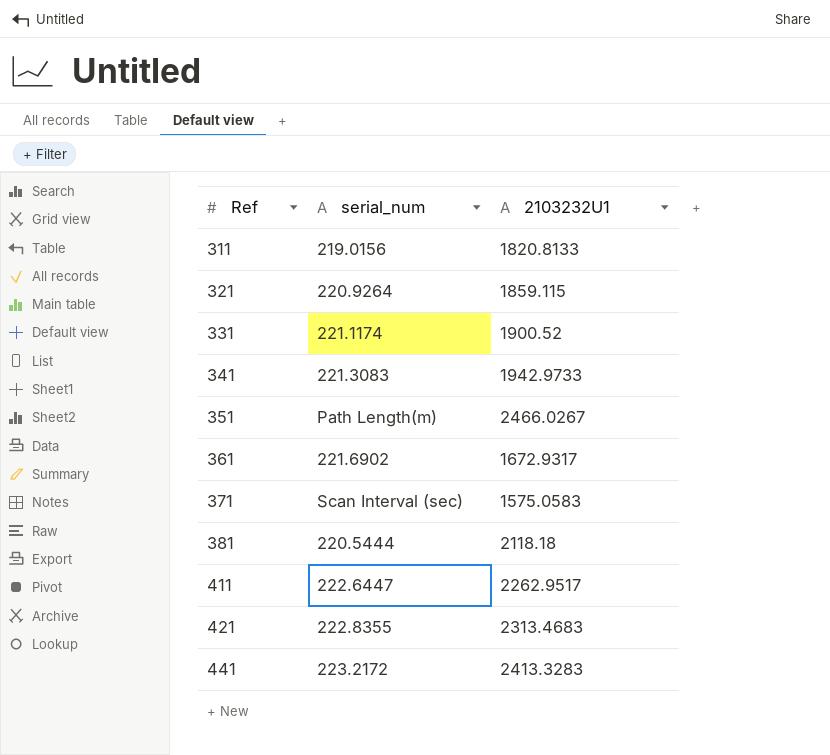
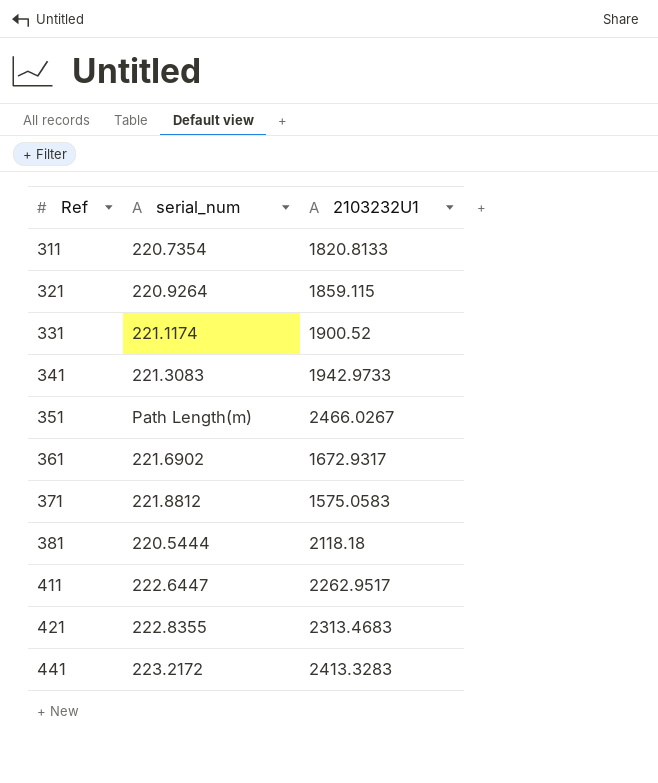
311 | serial_num: 219.0156 -> 220.7354
371 | serial_num: Scan Interval (sec) -> 221.8812

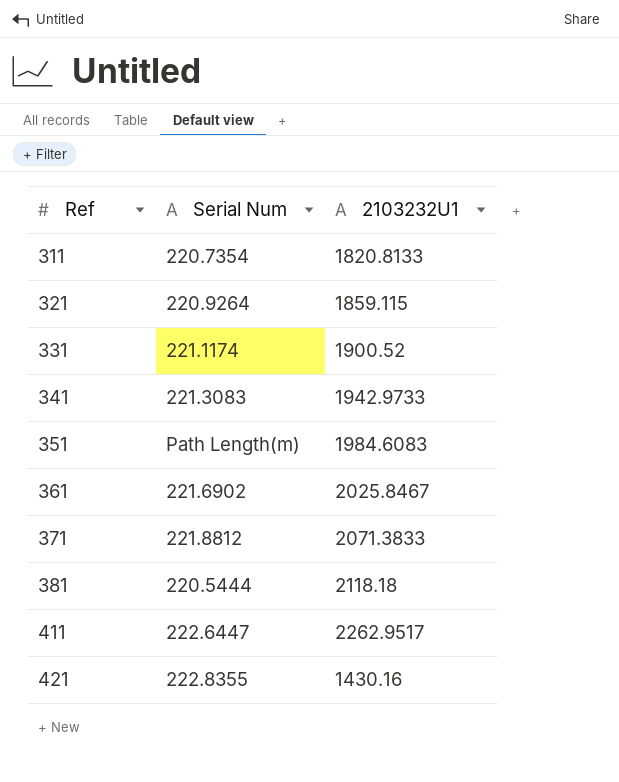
column name: serial_num -> Serial Num
row 441: 223.2172 | 2413.3283 -> none
351 | 2103232U1: 2466.0267 -> 1984.6083
361 | 2103232U1: 1672.9317 -> 2025.8467
371 | 2103232U1: 1575.0583 -> 2071.3833
421 | 2103232U1: 2313.4683 -> 1430.16

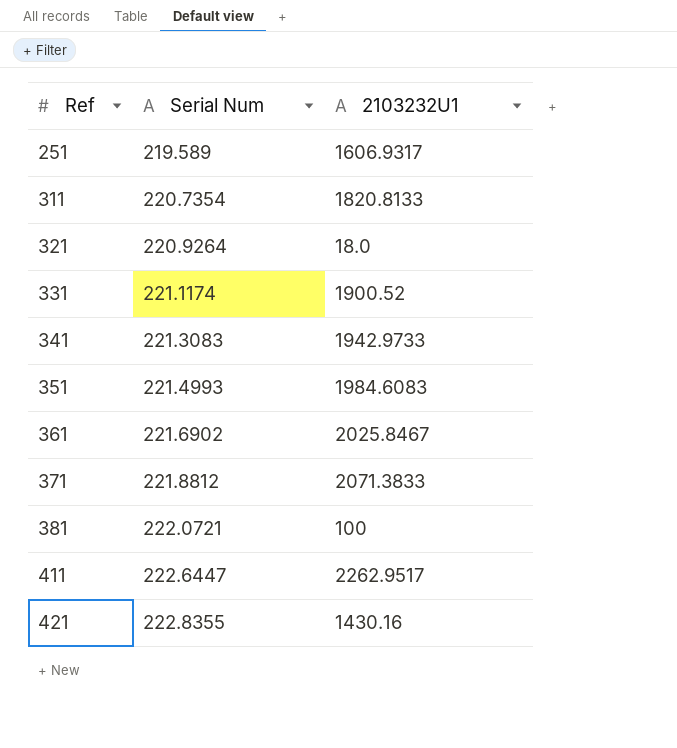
row 251: none -> 219.589 | 1606.9317
321 | 2103232U1: 1859.115 -> 18.0
351 | Serial Num: Path Length(m) -> 221.4993
381 | Serial Num: 220.5444 -> 222.0721
381 | 2103232U1: 2118.18 -> 100

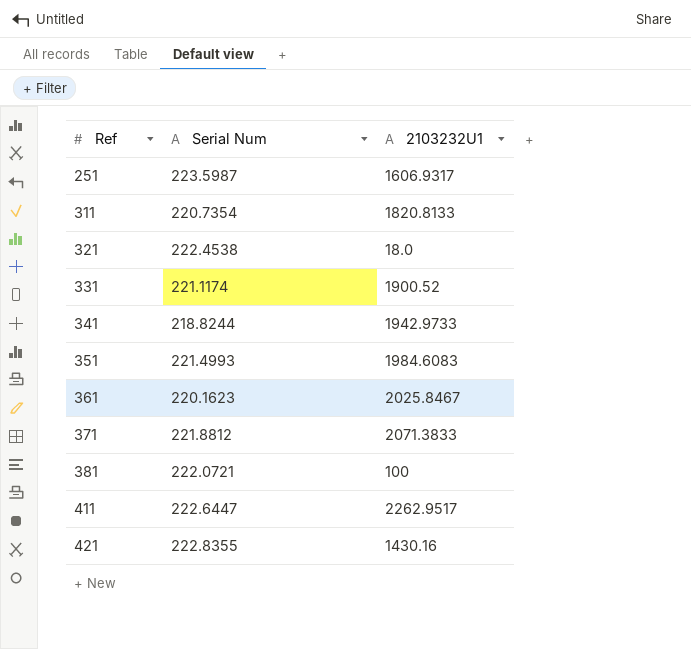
251 | Serial Num: 219.589 -> 223.5987
321 | Serial Num: 220.9264 -> 222.4538
341 | Serial Num: 221.3083 -> 218.8244
361 | Serial Num: 221.6902 -> 220.1623

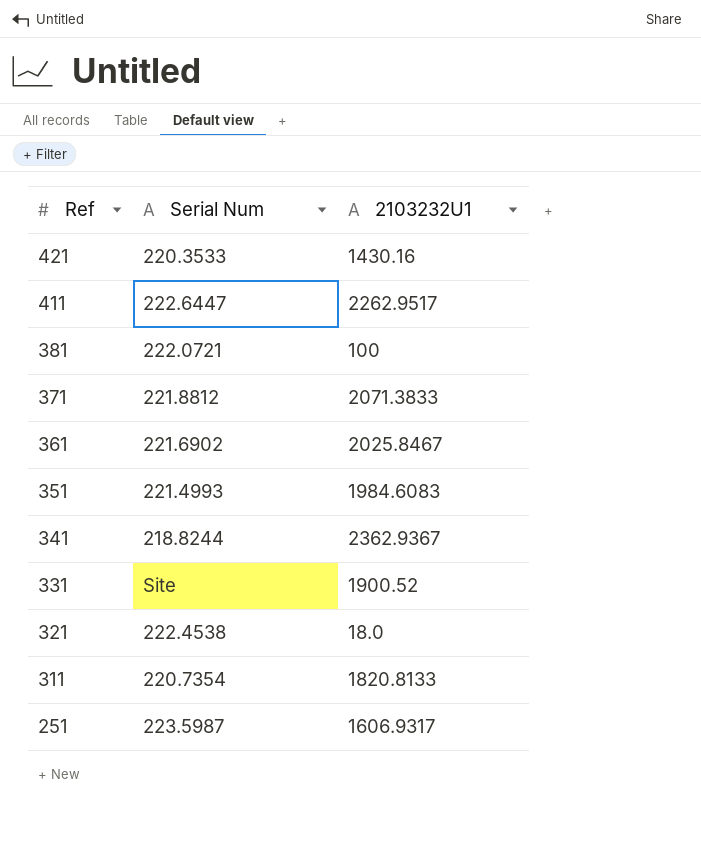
row order: Ref ascending -> Ref descending
421 | Serial Num: 222.8355 -> 220.3533
361 | Serial Num: 220.1623 -> 221.6902
341 | 2103232U1: 1942.9733 -> 2362.9367
331 | Serial Num: 221.1174 -> Site

